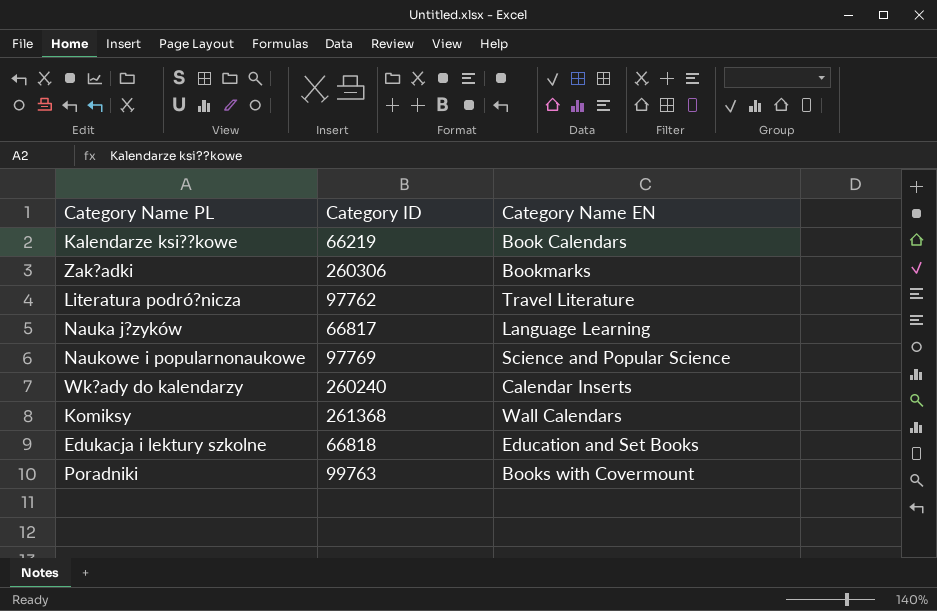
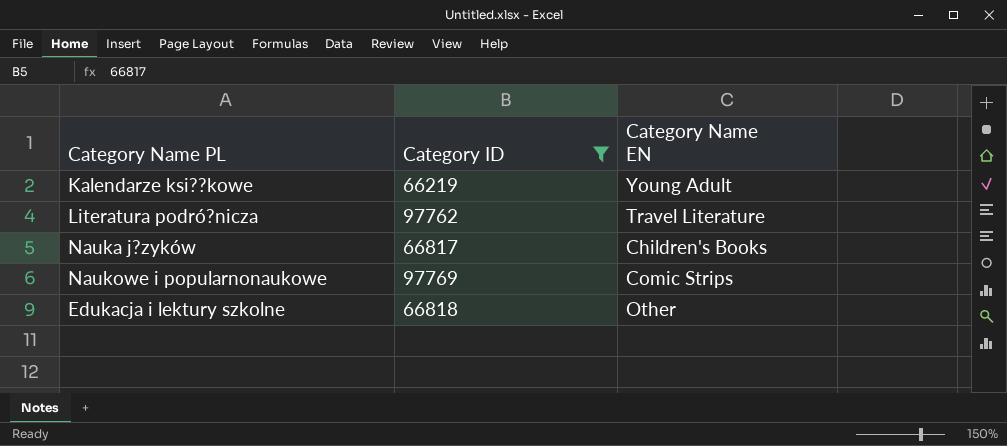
filter: none -> Category ID <= 97769
Kalendarze ksi??kowe | Category Name EN: Book Calendars -> Young Adult
Nauka j?zyków | Category Name EN: Language Learning -> Children's Books
Naukowe i popularnonaukowe | Category Name EN: Science and Popular Science -> Comic Strips
Edukacja i lektury szkolne | Category Name EN: Education and Set Books -> Other

